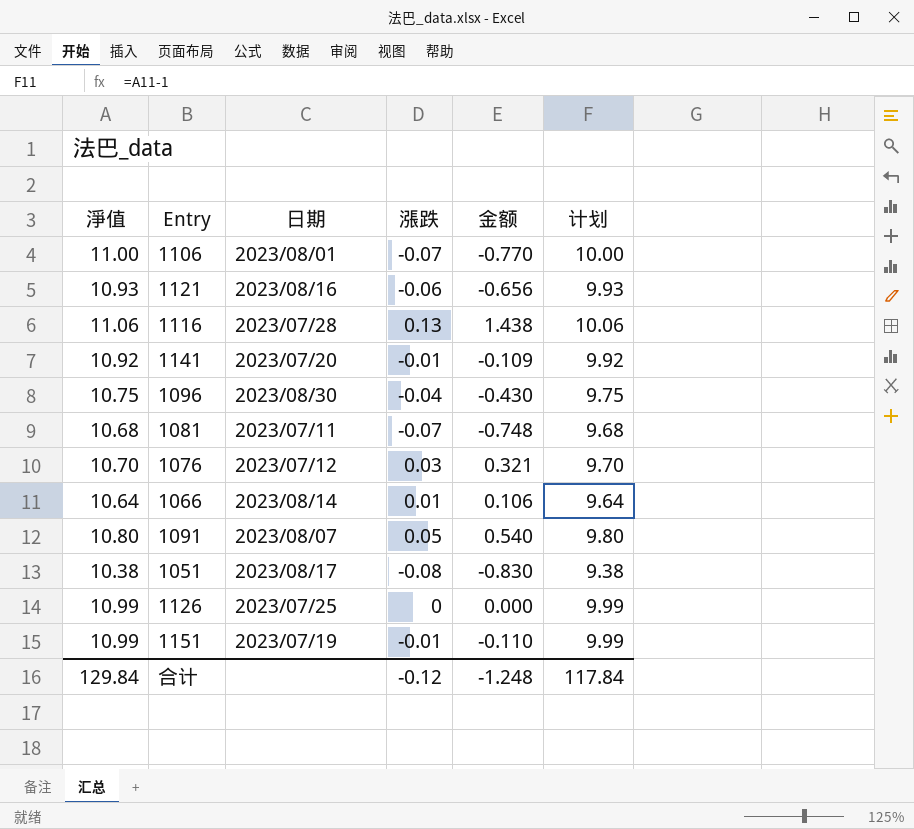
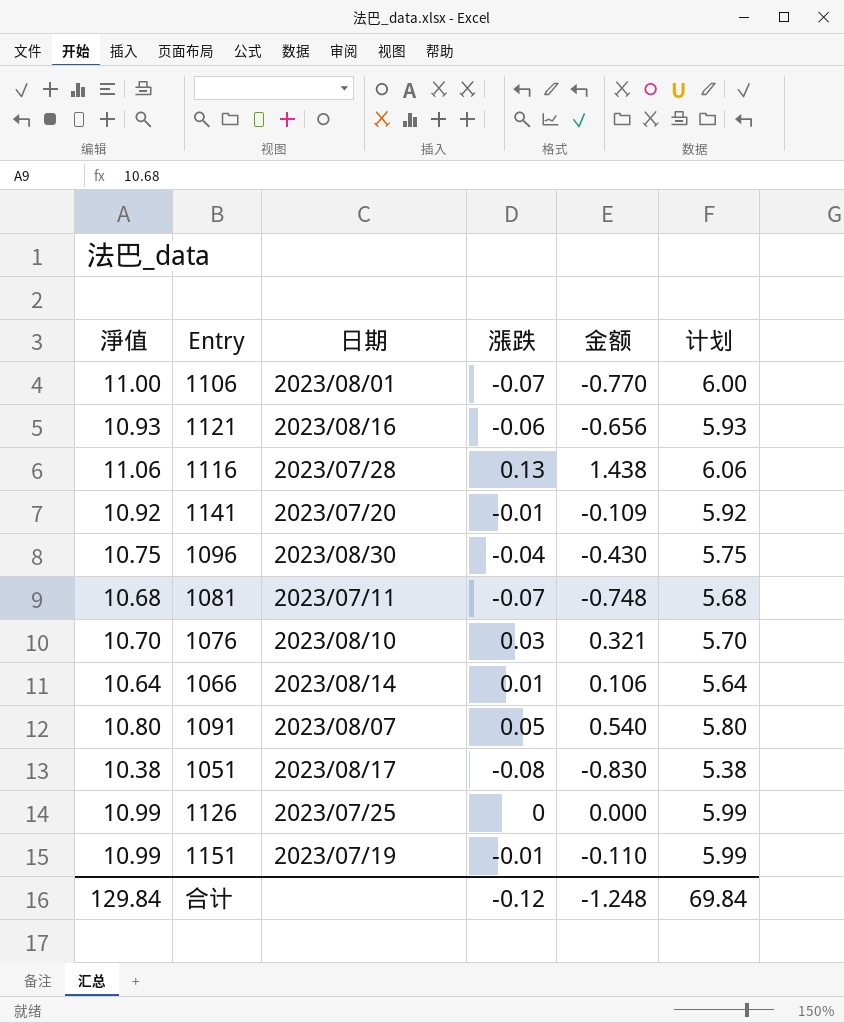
column 计划 | formula: [淨值] - 1 -> [淨值] - 5
1076 | 日期: 2023/07/12 -> 2023/08/10
合计 | 计划: 117.84 -> 69.84

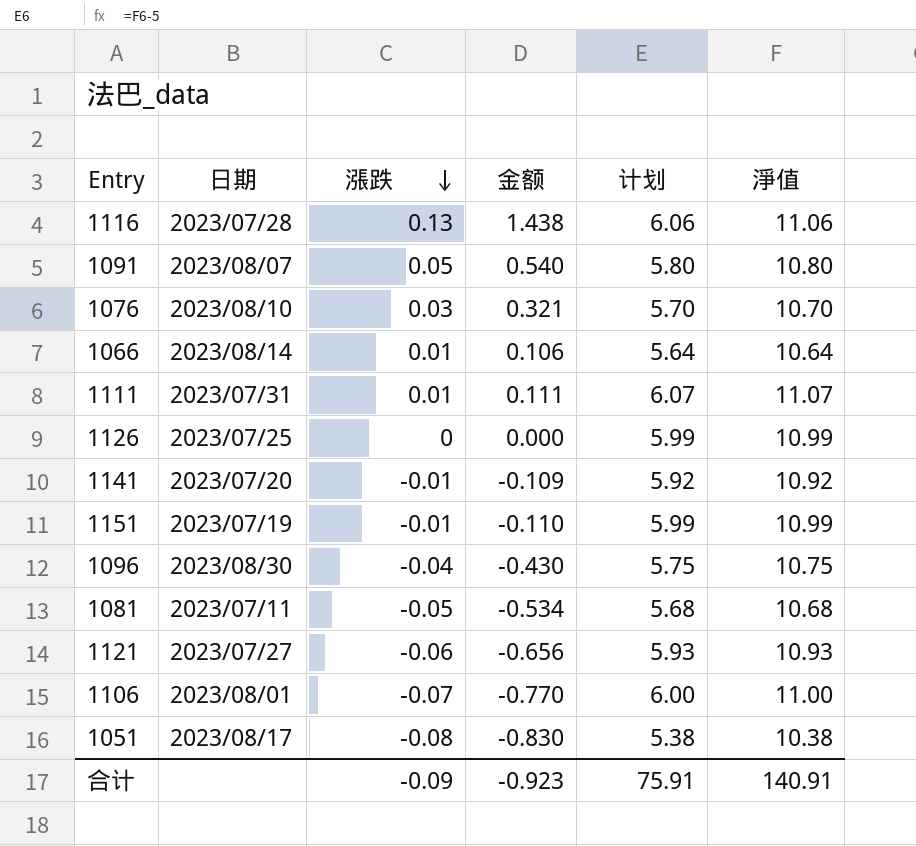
row order: none -> 漲跌 descending
column 淨值 | position: 1 -> 6
row 1111: none -> 2023/07/31 | 0.01 | 0.111 | 6.07 | 11.07
1081 | 漲跌: -0.07 -> -0.05
1081 | 金额: -0.748 -> -0.534
1121 | 日期: 2023/08/16 -> 2023/07/27
合计 | 漲跌: -0.12 -> -0.09
合计 | 金额: -1.248 -> -0.923
合计 | 计划: 69.84 -> 75.91
合计 | 淨值: 129.84 -> 140.91

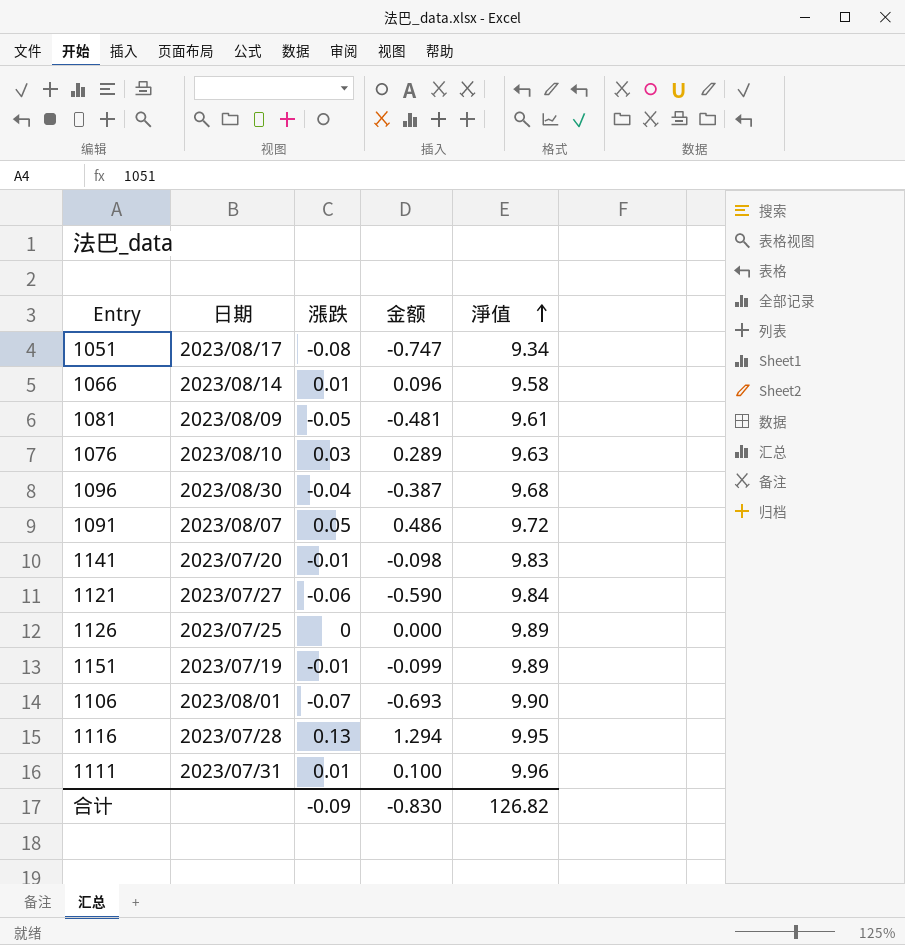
row order: 漲跌 descending -> 淨值 ascending
column 计划 | formula: [淨值] - 5 -> none
1051 | 金额: -0.830 -> -0.747
1051 | 淨值: 10.38 -> 9.34
1066 | 金额: 0.106 -> 0.096
1066 | 淨值: 10.64 -> 9.58
1081 | 日期: 2023/07/11 -> 2023/08/09
1081 | 金额: -0.534 -> -0.481
1081 | 淨值: 10.68 -> 9.61
1076 | 金额: 0.321 -> 0.289
1076 | 淨值: 10.70 -> 9.63
1096 | 金额: -0.430 -> -0.387
1096 | 淨值: 10.75 -> 9.68
1091 | 金额: 0.540 -> 0.486
1091 | 淨值: 10.80 -> 9.72
1141 | 金额: -0.109 -> -0.098
1141 | 淨值: 10.92 -> 9.83
1121 | 金额: -0.656 -> -0.590
1121 | 淨值: 10.93 -> 9.84
1126 | 淨值: 10.99 -> 9.89
1151 | 金额: -0.110 -> -0.099
1151 | 淨值: 10.99 -> 9.89
1106 | 金额: -0.770 -> -0.693
1106 | 淨值: 11.00 -> 9.90
1116 | 金额: 1.438 -> 1.294
1116 | 淨值: 11.06 -> 9.95
1111 | 金额: 0.111 -> 0.100
1111 | 淨值: 11.07 -> 9.96
合计 | 金额: -0.923 -> -0.830
合计 | 淨值: 140.91 -> 126.82

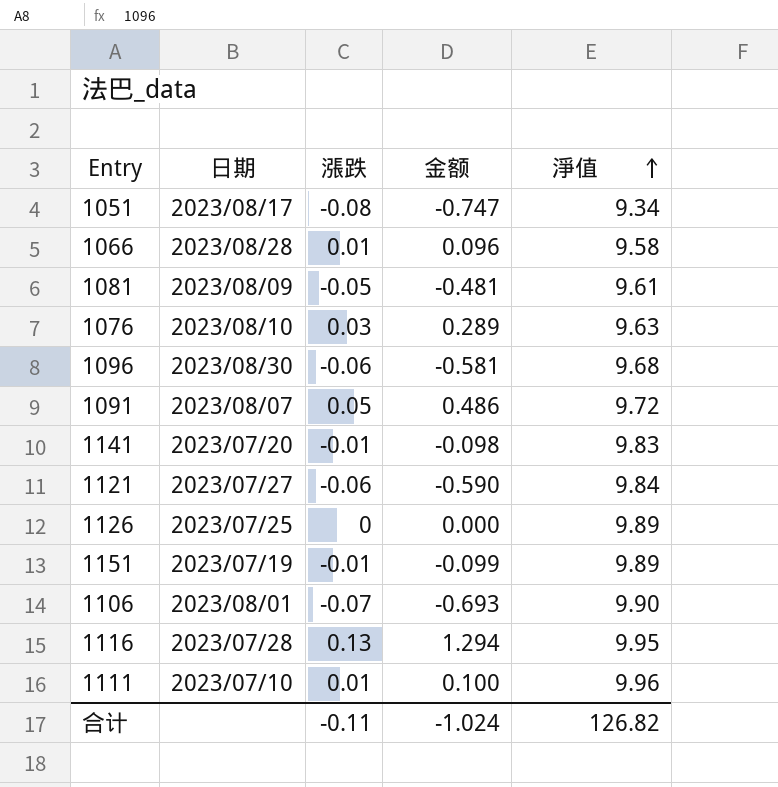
1066 | 日期: 2023/08/14 -> 2023/08/28
1096 | 漲跌: -0.04 -> -0.06
1096 | 金额: -0.387 -> -0.581
1111 | 日期: 2023/07/31 -> 2023/07/10
合计 | 漲跌: -0.09 -> -0.11
合计 | 金额: -0.830 -> -1.024

